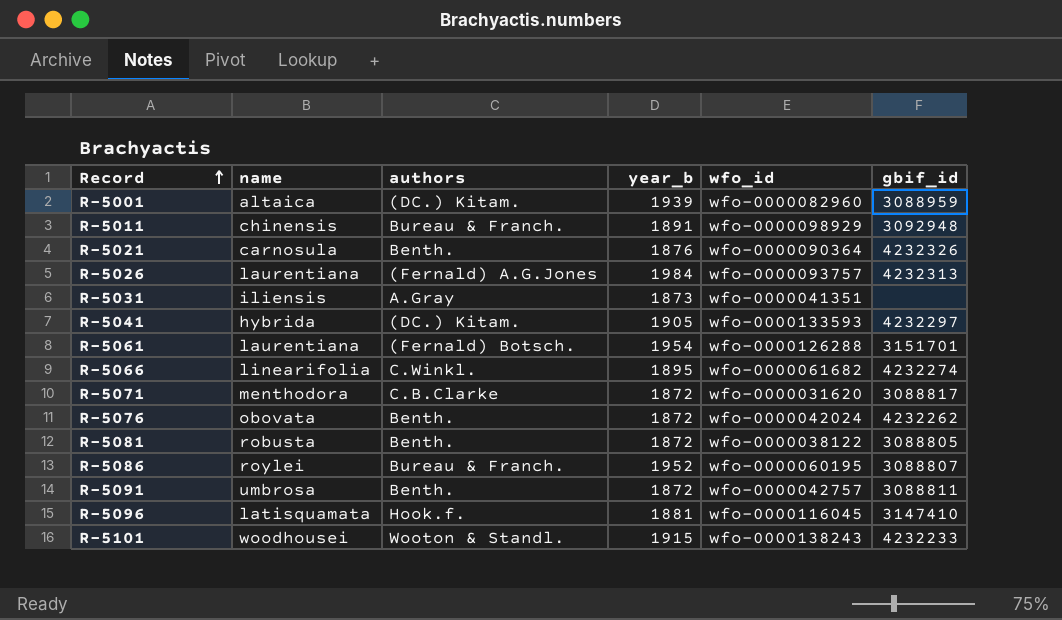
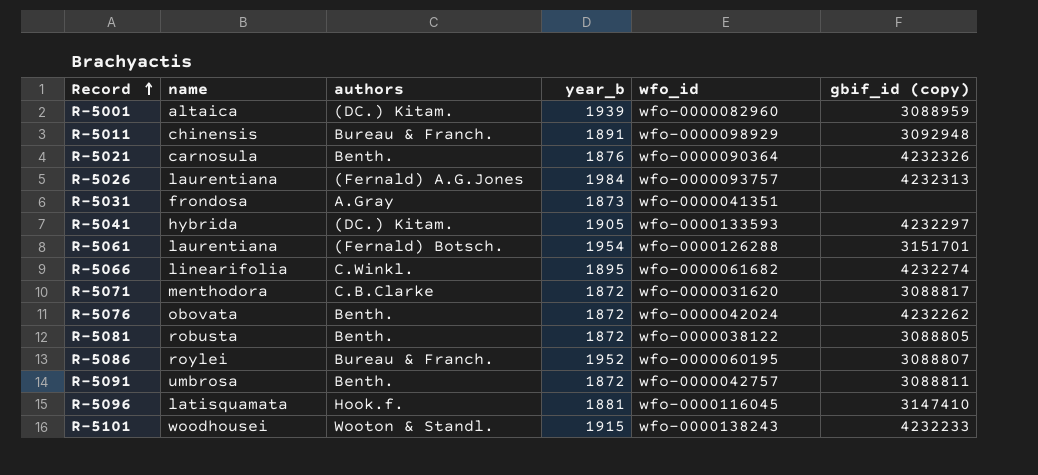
column name: gbif_id -> gbif_id (copy)
R-5031 | name: iliensis -> frondosa

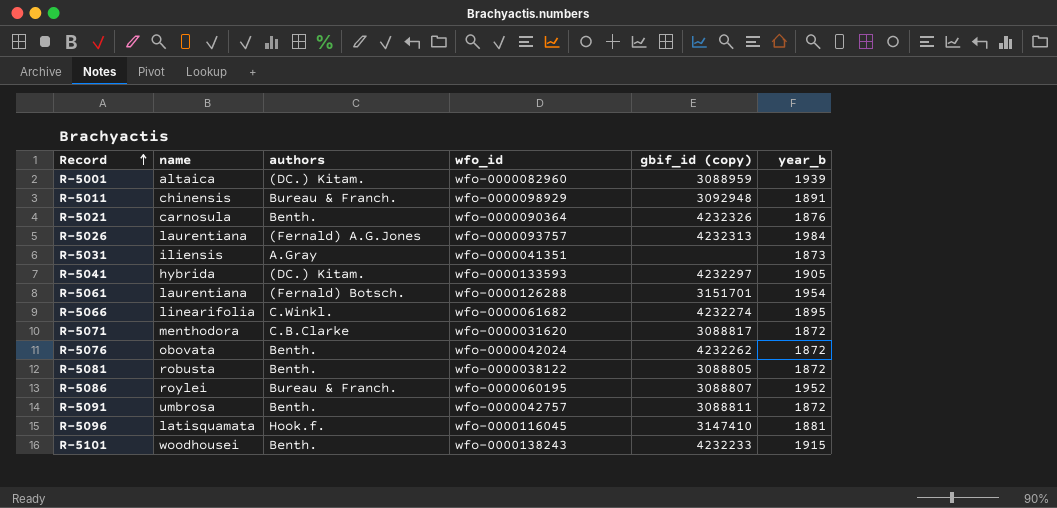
column year_b | position: 4 -> 6
R-5031 | name: frondosa -> iliensis
R-5101 | authors: Wooton & Standl. -> Benth.

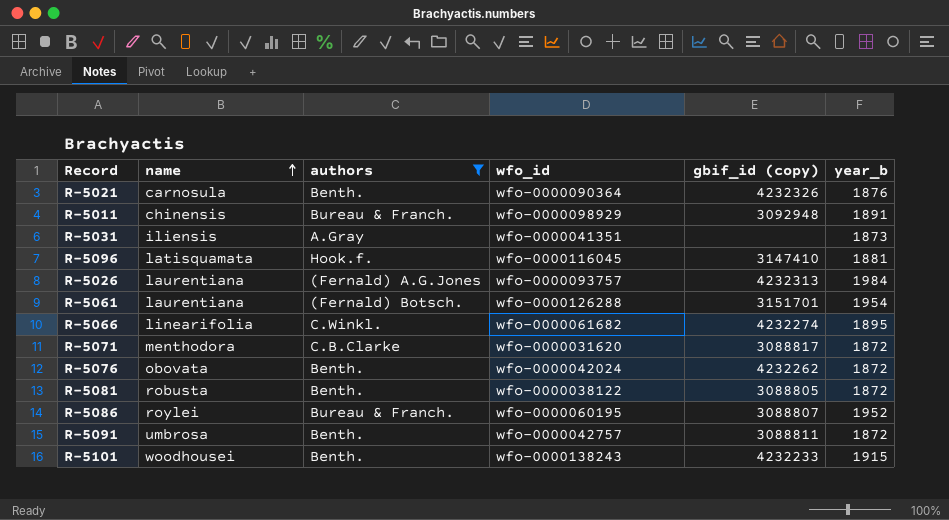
filter: none -> authors != (DC.) Kitam.
row order: Record ascending -> name ascending

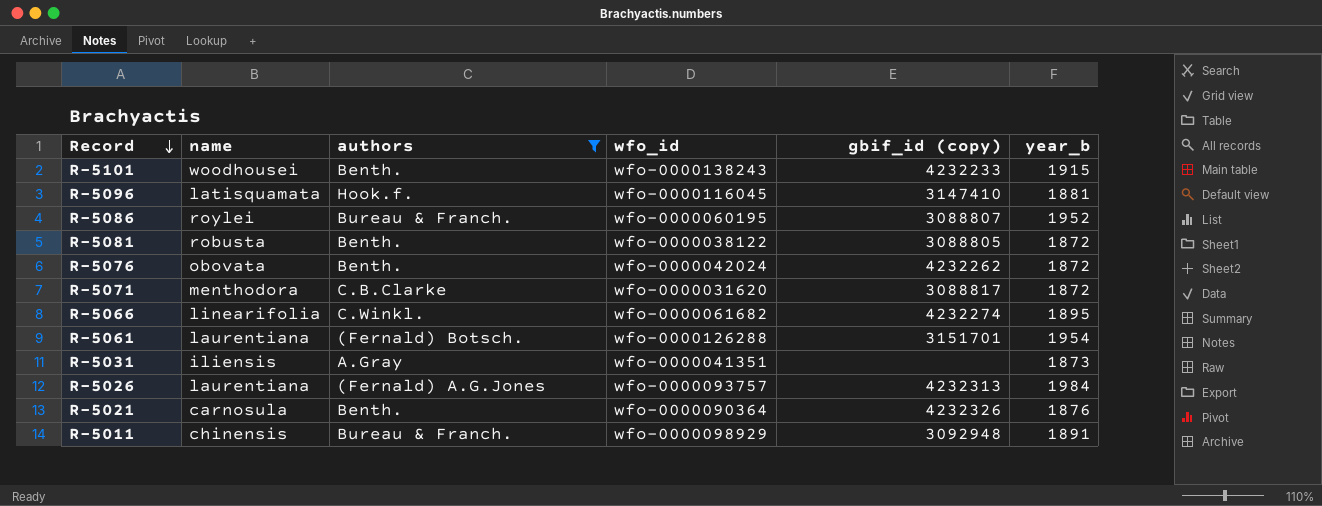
row order: name ascending -> Record descending
row R-5091: umbrosa | Benth. | wfo-0000042757 | 3088811 | 1872 -> none

